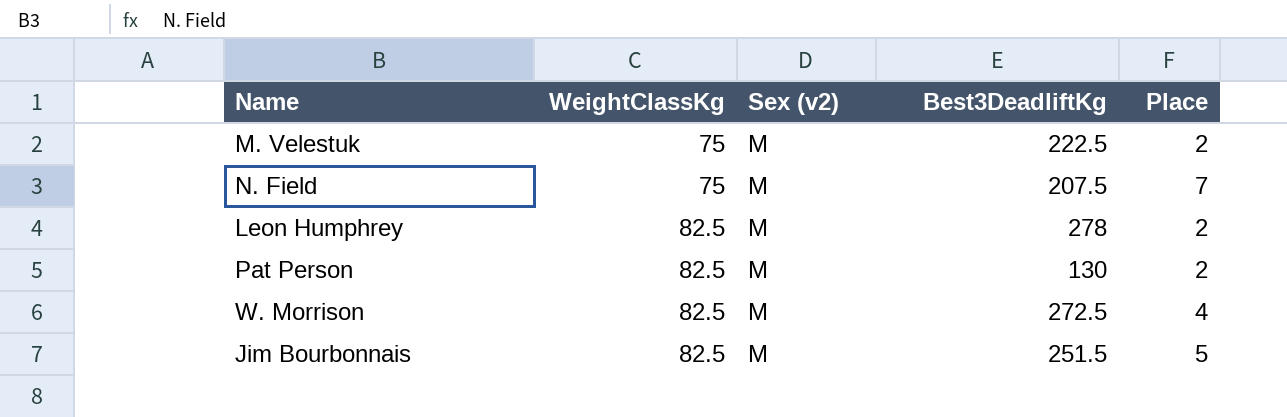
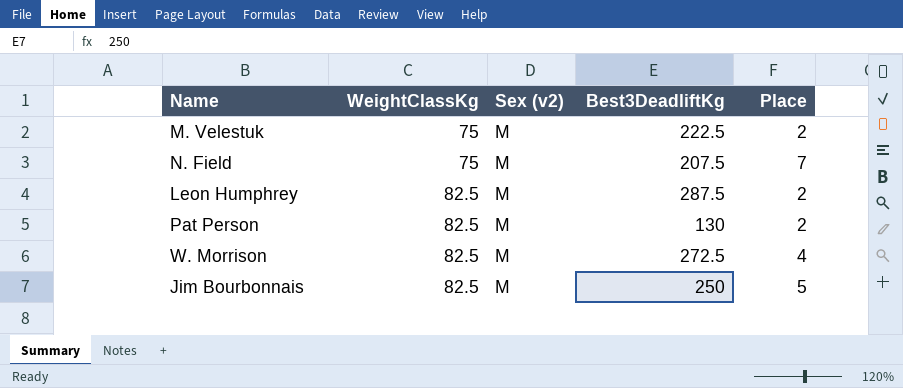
Leon Humphrey | Best3DeadliftKg: 278 -> 287.5
Jim Bourbonnais | Best3DeadliftKg: 251.5 -> 250

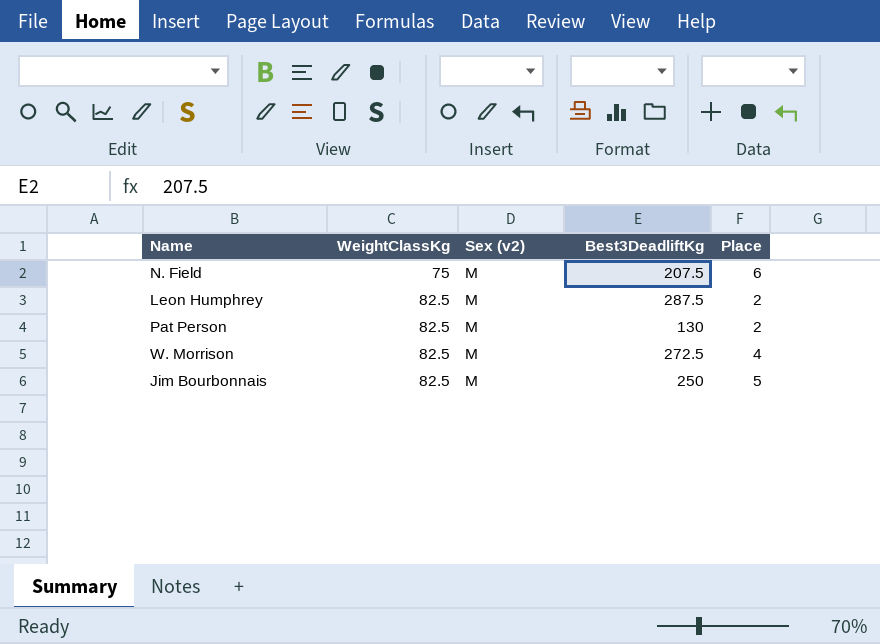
row M. Velestuk: 75 | M | 222.5 | 2 -> none
N. Field | Place: 7 -> 6

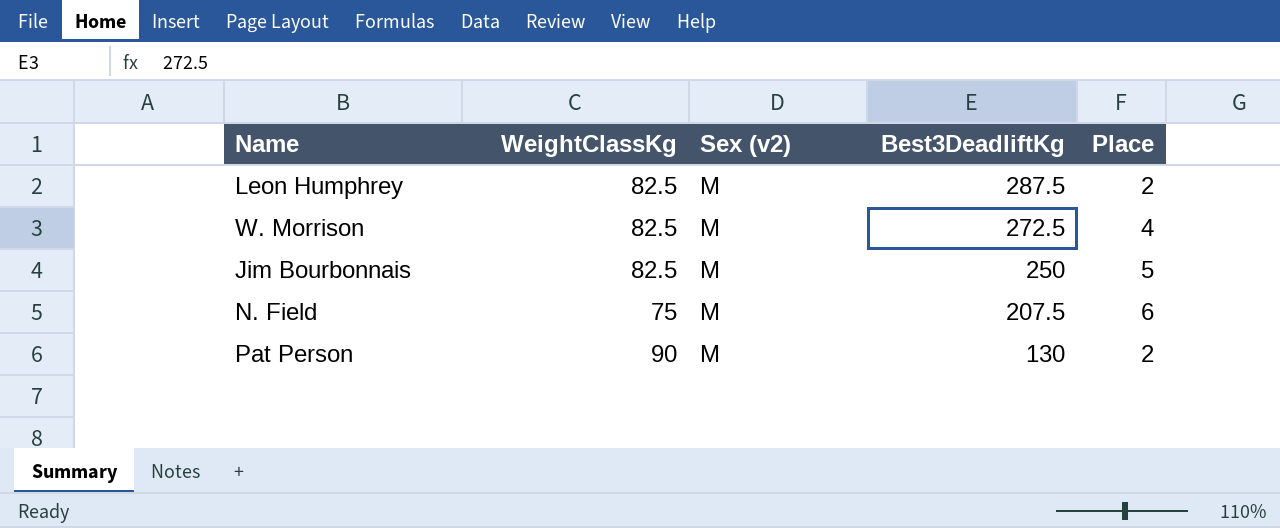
row order: WeightClassKg ascending -> Best3DeadliftKg descending
Pat Person | WeightClassKg: 82.5 -> 90

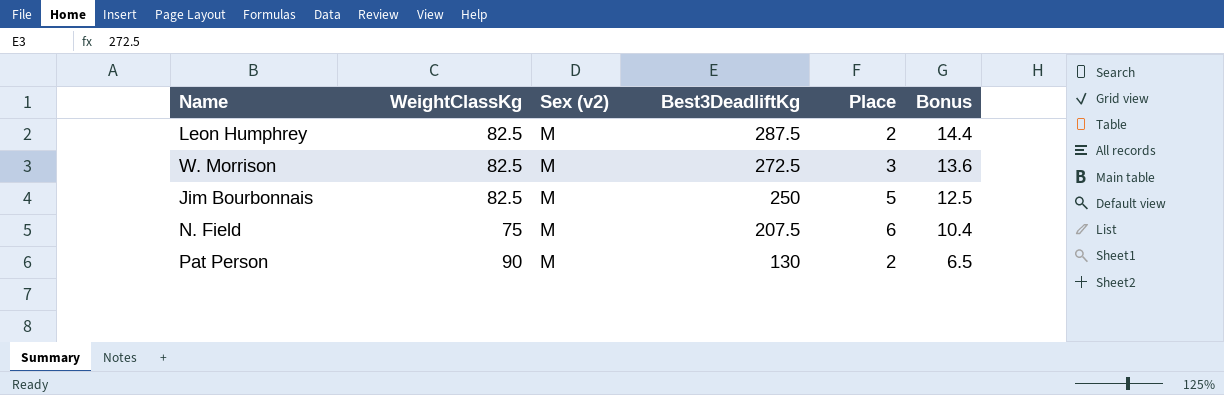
column Bonus | formula: none -> [Best3DeadliftKg] * 0.05
W. Morrison | Place: 4 -> 3

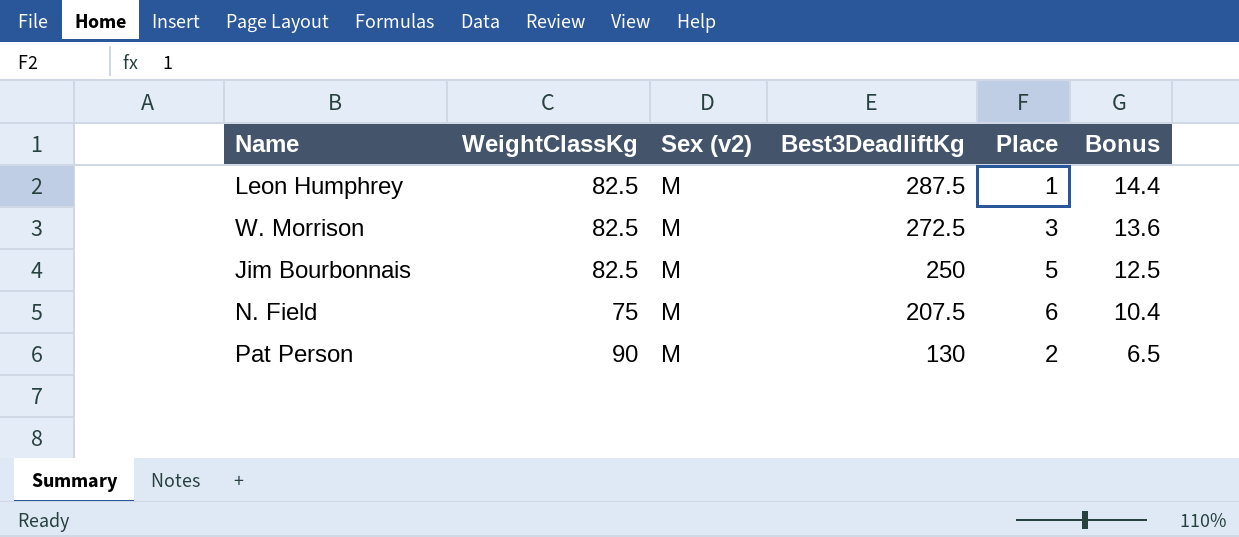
Leon Humphrey | Place: 2 -> 1

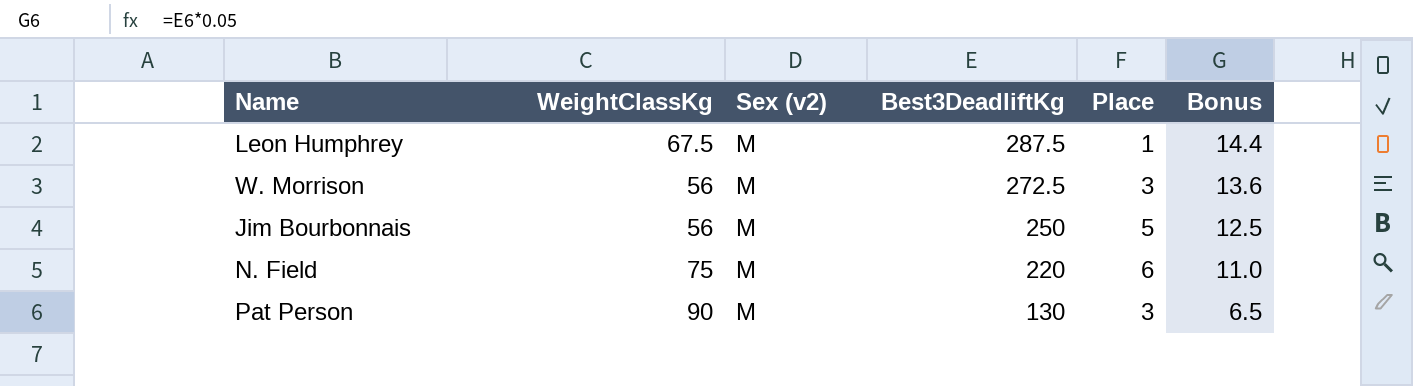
Leon Humphrey | WeightClassKg: 82.5 -> 67.5
W. Morrison | WeightClassKg: 82.5 -> 56
Jim Bourbonnais | WeightClassKg: 82.5 -> 56
N. Field | Best3DeadliftKg: 207.5 -> 220
N. Field | Bonus: 10.4 -> 11.0
Pat Person | Place: 2 -> 3

